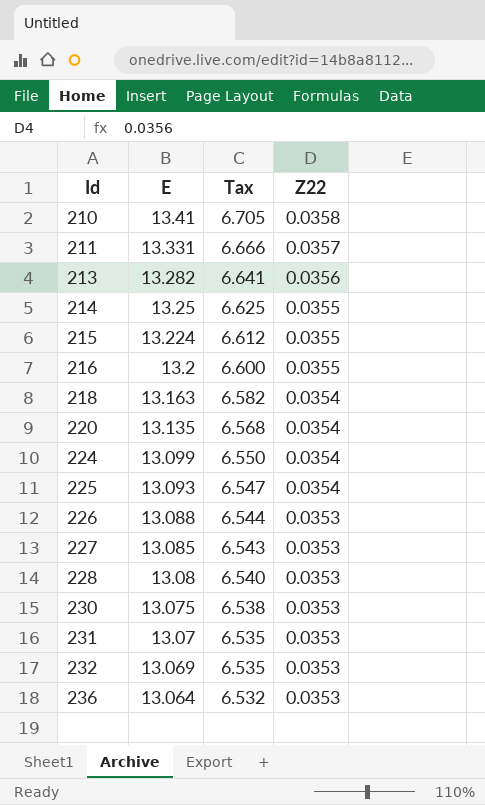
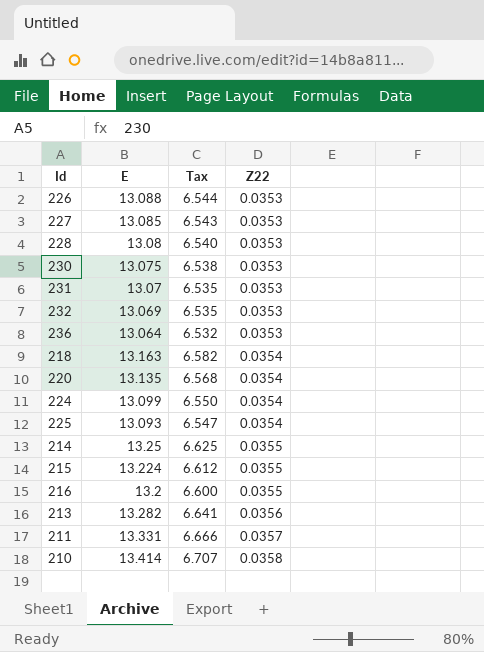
row order: Id ascending -> Z22 ascending
210 | E: 13.41 -> 13.414
210 | Tax: 6.705 -> 6.707

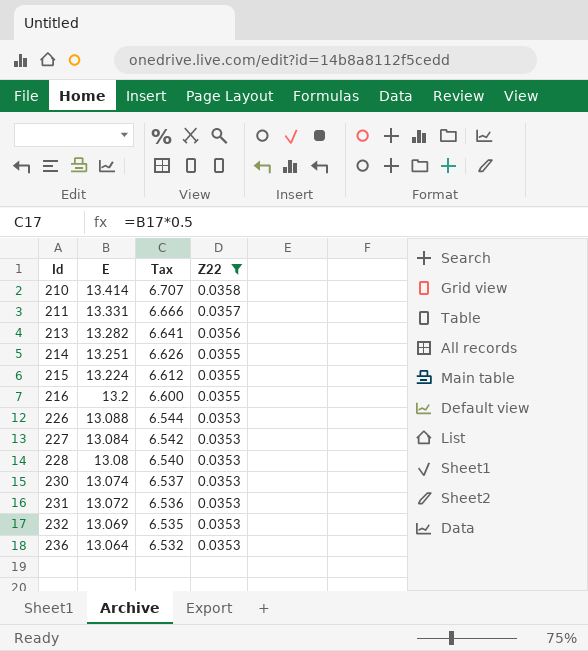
filter: none -> Z22 != 0.0354
row order: Z22 ascending -> Id ascending
214 | E: 13.25 -> 13.251
214 | Tax: 6.625 -> 6.626
227 | E: 13.085 -> 13.084
227 | Tax: 6.543 -> 6.542
230 | E: 13.075 -> 13.074
230 | Tax: 6.538 -> 6.537
231 | E: 13.07 -> 13.072
231 | Tax: 6.535 -> 6.536

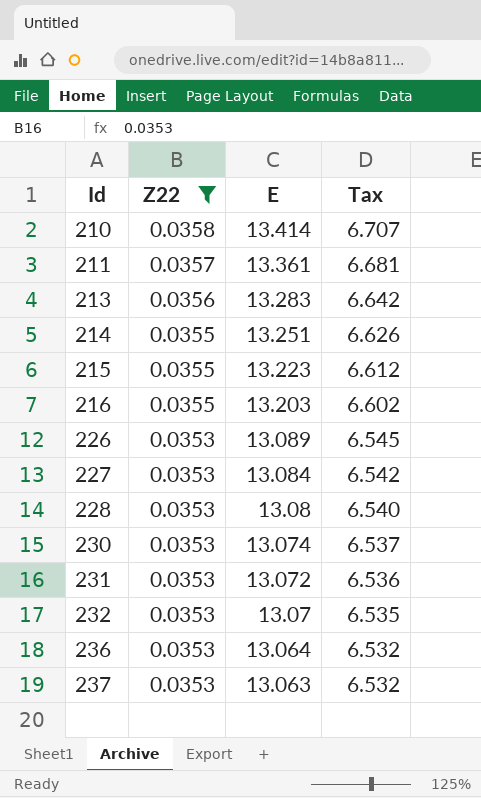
column Z22 | position: 4 -> 2
211 | E: 13.331 -> 13.361
211 | Tax: 6.666 -> 6.681
213 | E: 13.282 -> 13.283
213 | Tax: 6.641 -> 6.642
215 | E: 13.224 -> 13.223
216 | E: 13.2 -> 13.203
216 | Tax: 6.600 -> 6.602
226 | E: 13.088 -> 13.089
226 | Tax: 6.544 -> 6.545
232 | E: 13.069 -> 13.07
row 237: none -> 0.0353 | 13.063 | 6.532

